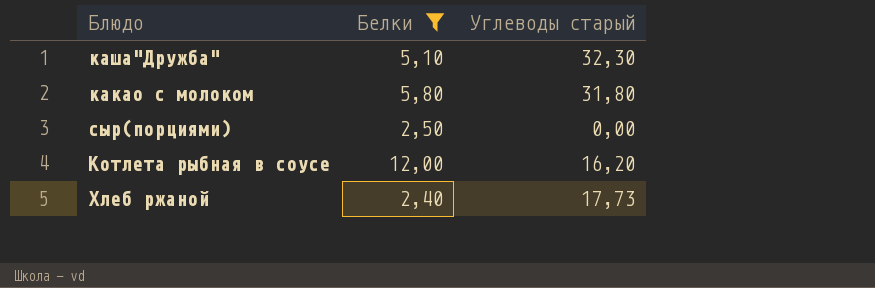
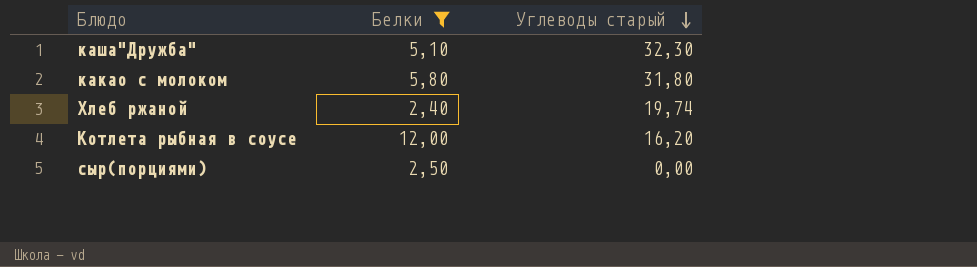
row order: none -> Углеводы старый descending
Хлеб ржаной | Углеводы старый: 17,73 -> 19,74

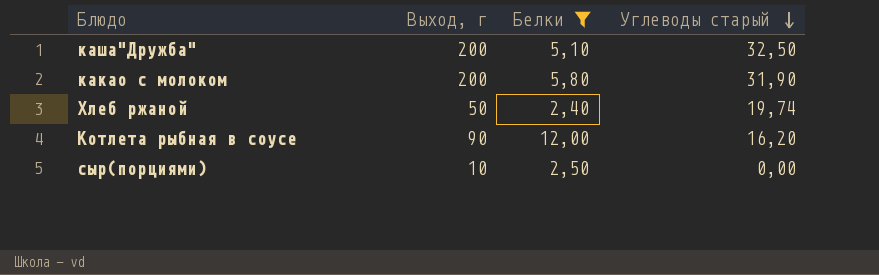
column Выход, г | position: none -> 2
каша"Дружба" | Углеводы старый: 32,30 -> 32,50
какао с молоком | Углеводы старый: 31,80 -> 31,90

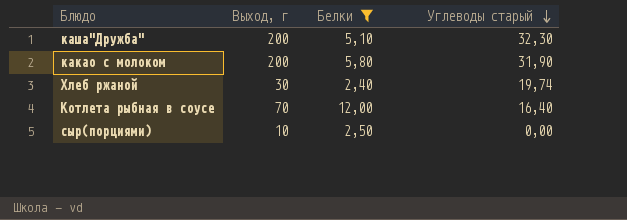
каша"Дружба" | Углеводы старый: 32,50 -> 32,30
Хлеб ржаной | Выход, г: 50 -> 30
Котлета рыбная в соусе | Выход, г: 90 -> 70
Котлета рыбная в соусе | Углеводы старый: 16,20 -> 16,40

